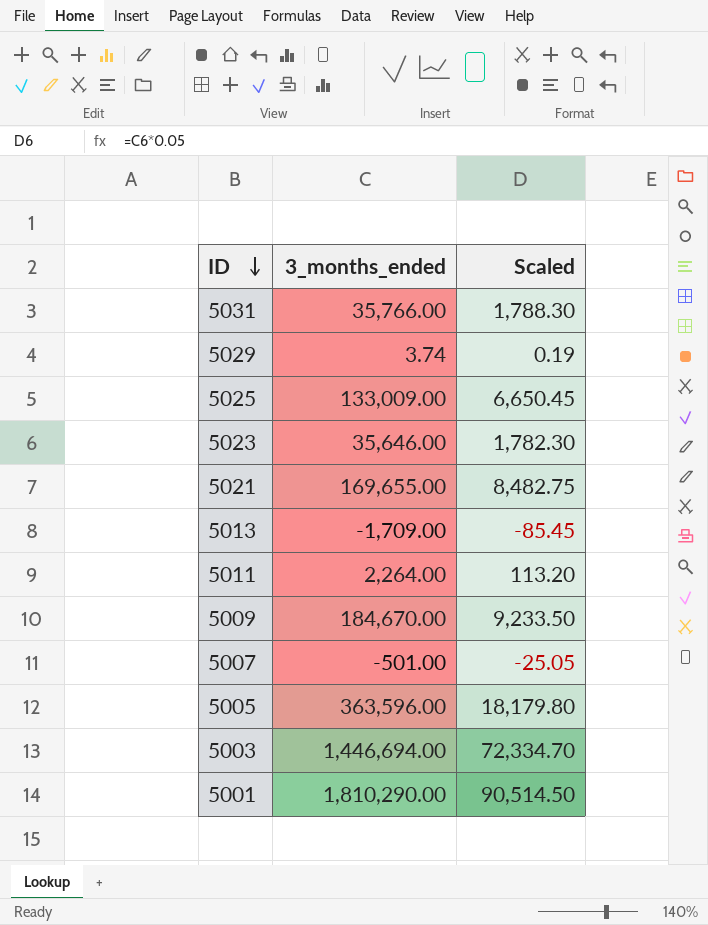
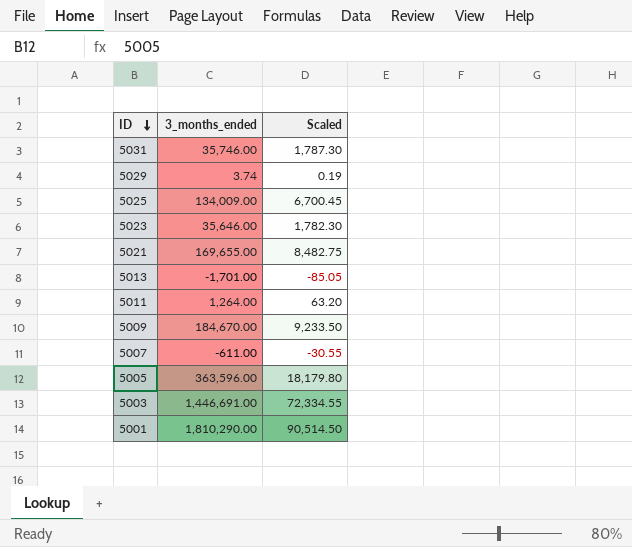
5031 | 3_months_ended: 35,766.00 -> 35,746.00
5031 | Scaled: 1,788.30 -> 1,787.30
5025 | 3_months_ended: 133,009.00 -> 134,009.00
5025 | Scaled: 6,650.45 -> 6,700.45
5013 | 3_months_ended: -1,709.00 -> -1,701.00
5013 | Scaled: -85.45 -> -85.05
5011 | 3_months_ended: 2,264.00 -> 1,264.00
5011 | Scaled: 113.20 -> 63.20
5007 | 3_months_ended: -501.00 -> -611.00
5007 | Scaled: -25.05 -> -30.55
5003 | 3_months_ended: 1,446,694.00 -> 1,446,691.00
5003 | Scaled: 72,334.70 -> 72,334.55

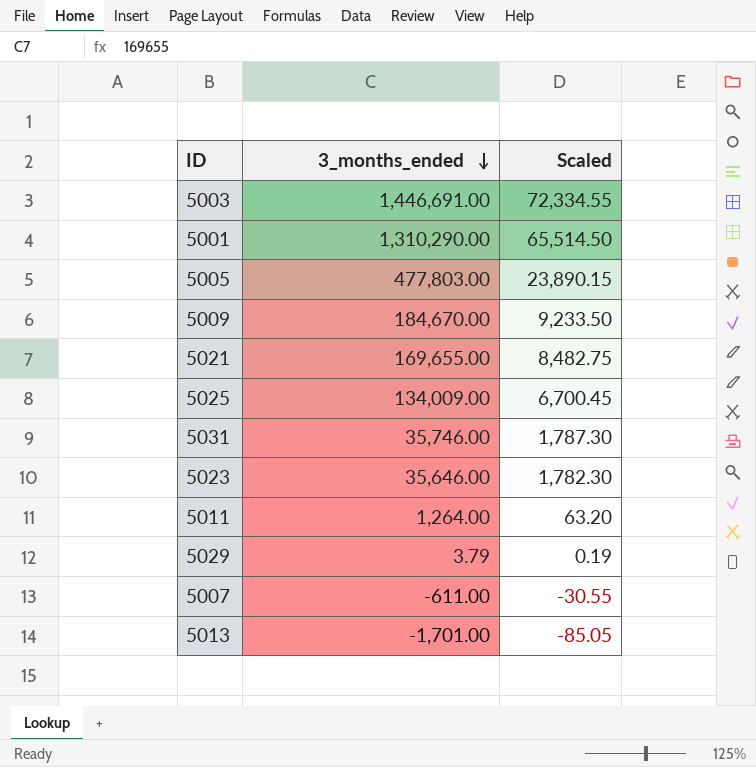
row order: ID descending -> 3_months_ended descending
5001 | 3_months_ended: 1,810,290.00 -> 1,310,290.00
5001 | Scaled: 90,514.50 -> 65,514.50
5005 | 3_months_ended: 363,596.00 -> 477,803.00
5005 | Scaled: 18,179.80 -> 23,890.15
5029 | 3_months_ended: 3.74 -> 3.79

